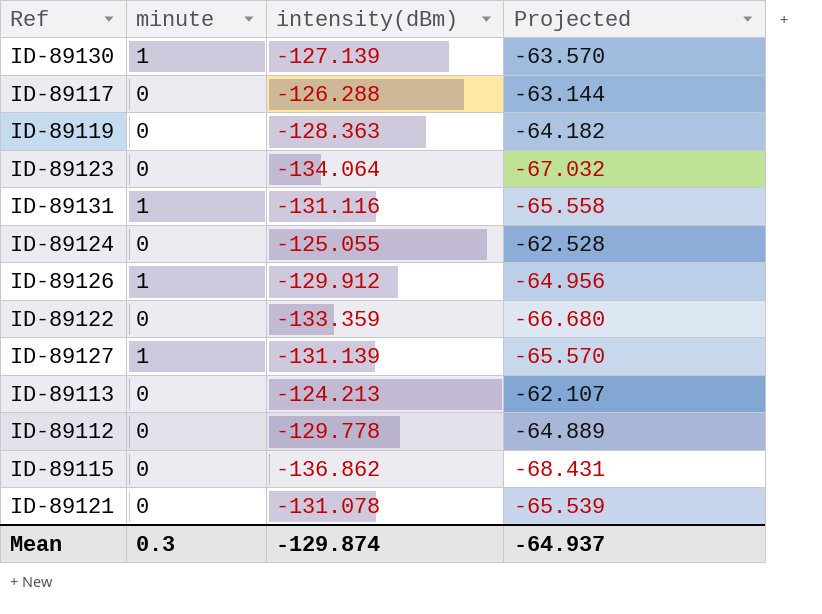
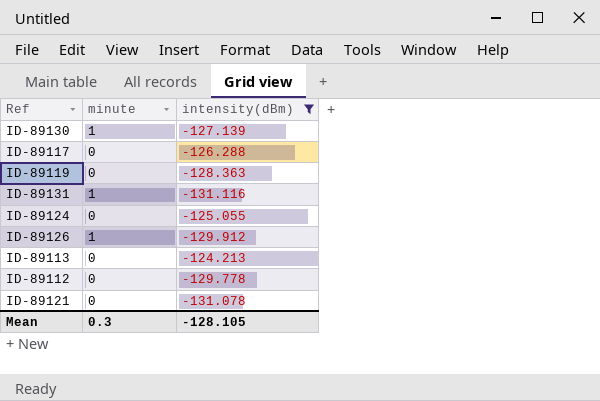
filter: none -> intensity(dBm) >= -131.116
column Projected | formula: [intensity(dBm)] * 0.5 -> none
Mean | intensity(dBm): -129.874 -> -128.105

